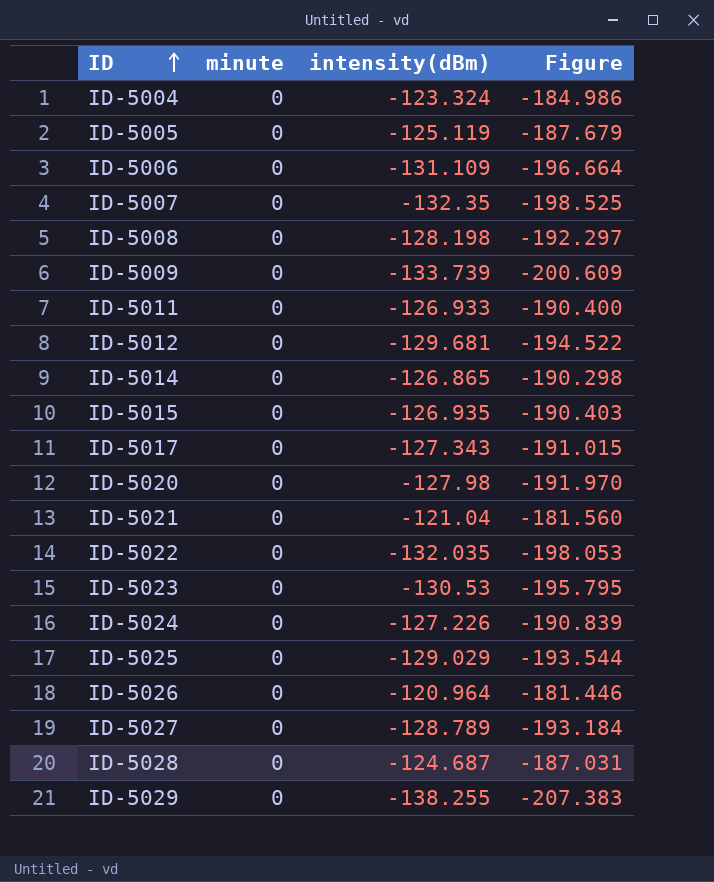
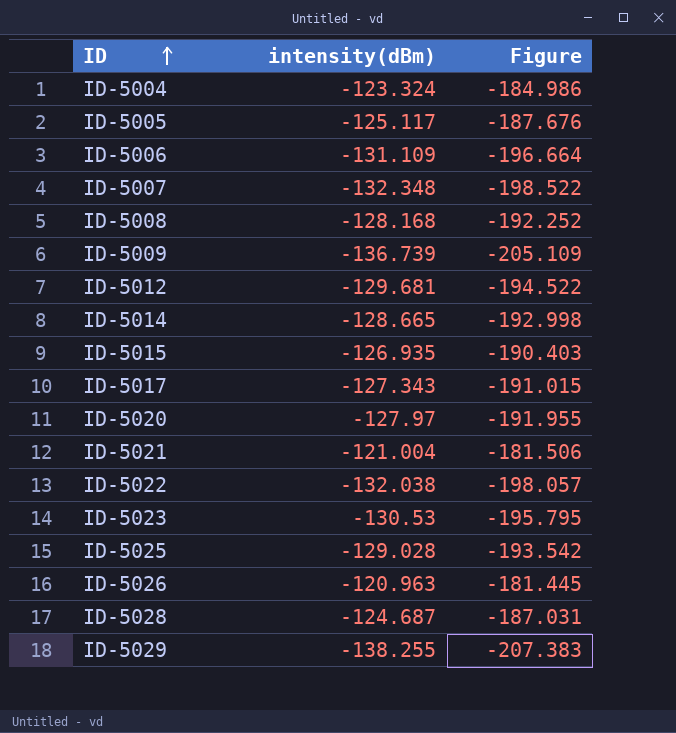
column minute | position: 2 -> none
row ID-5011: 0 | -126.933 | -190.400 -> none
row ID-5024: 0 | -127.226 | -190.839 -> none
row ID-5027: 0 | -128.789 | -193.184 -> none
ID-5005 | intensity(dBm): -125.119 -> -125.117
ID-5005 | Figure: -187.679 -> -187.676
ID-5007 | intensity(dBm): -132.35 -> -132.348
ID-5007 | Figure: -198.525 -> -198.522
ID-5008 | intensity(dBm): -128.198 -> -128.168
ID-5008 | Figure: -192.297 -> -192.252
ID-5009 | intensity(dBm): -133.739 -> -136.739
ID-5009 | Figure: -200.609 -> -205.109
ID-5014 | intensity(dBm): -126.865 -> -128.665
ID-5014 | Figure: -190.298 -> -192.998
ID-5020 | intensity(dBm): -127.98 -> -127.97
ID-5020 | Figure: -191.970 -> -191.955
ID-5021 | intensity(dBm): -121.04 -> -121.004
ID-5021 | Figure: -181.560 -> -181.506
ID-5022 | intensity(dBm): -132.035 -> -132.038
ID-5022 | Figure: -198.053 -> -198.057
ID-5025 | intensity(dBm): -129.029 -> -129.028
ID-5025 | Figure: -193.544 -> -193.542
ID-5026 | intensity(dBm): -120.964 -> -120.963
ID-5026 | Figure: -181.446 -> -181.445

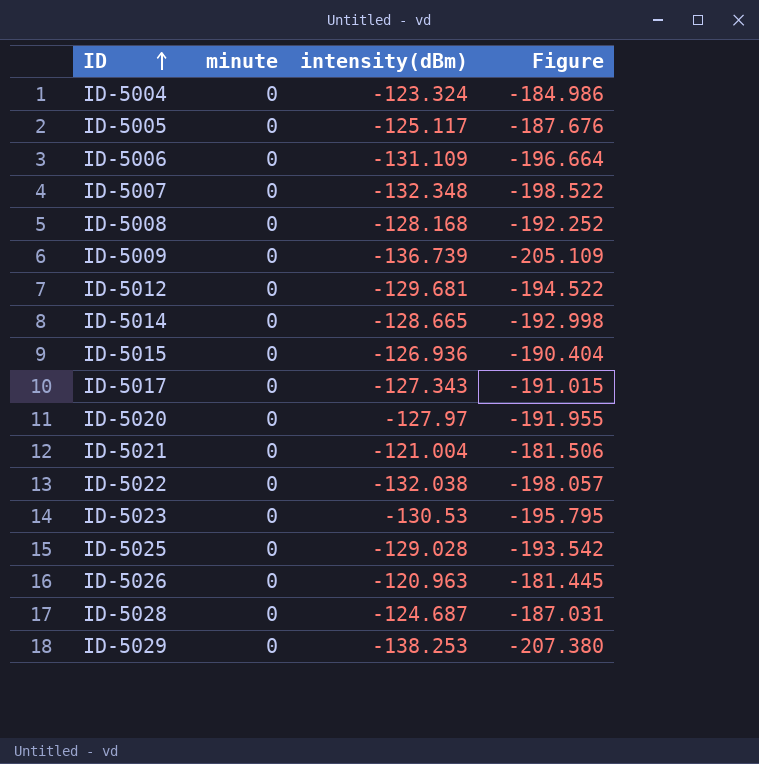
column minute | position: none -> 2
ID-5015 | intensity(dBm): -126.935 -> -126.936
ID-5015 | Figure: -190.403 -> -190.404
ID-5029 | intensity(dBm): -138.255 -> -138.253
ID-5029 | Figure: -207.383 -> -207.380

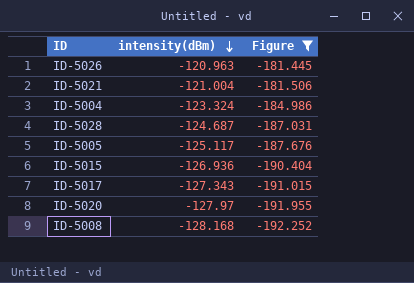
filter: none -> Figure >= -192.252
row order: ID ascending -> intensity(dBm) descending
column minute | position: 2 -> none

